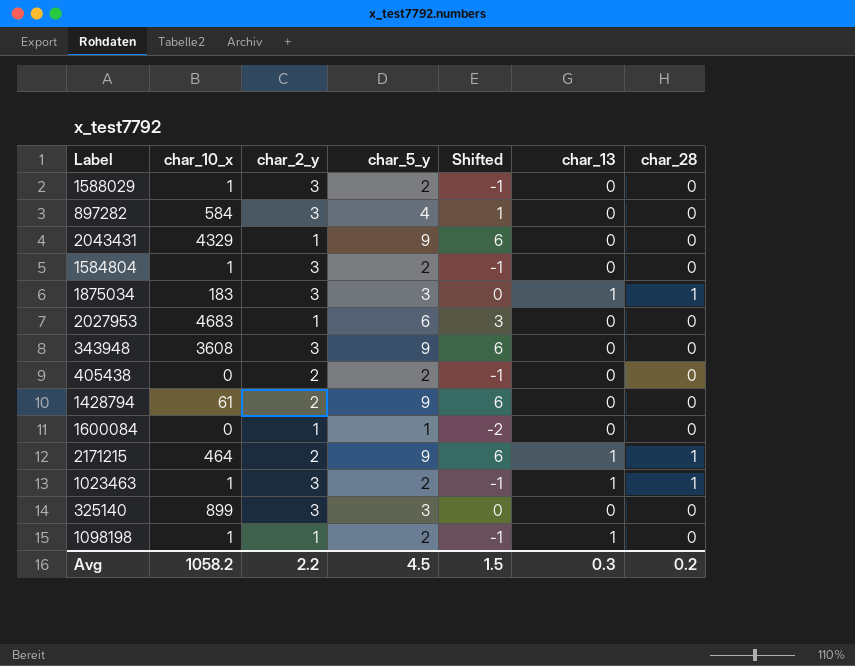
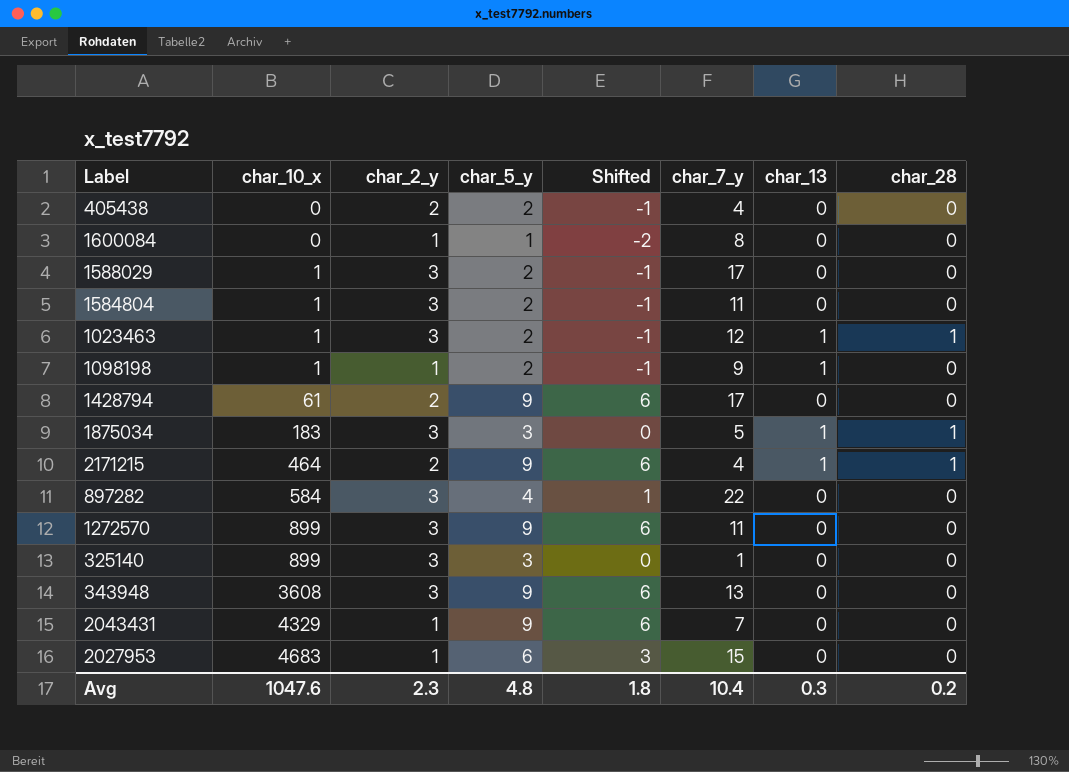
row order: none -> char_10_x ascending
column char_7_y | position: none -> 6
row 1272570: none -> 899 | 3 | 9 | 6 | 11 | 0 | 0
Avg | char_10_x: 1058.2 -> 1047.6
Avg | char_2_y: 2.2 -> 2.3
Avg | char_5_y: 4.5 -> 4.8
Avg | Shifted: 1.5 -> 1.8

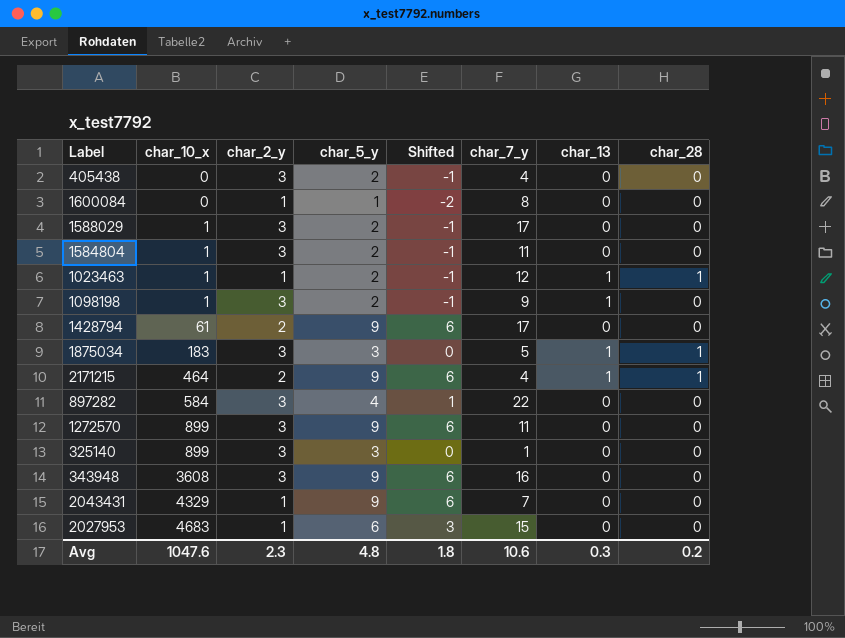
405438 | char_2_y: 2 -> 3
1023463 | char_2_y: 3 -> 1
1098198 | char_2_y: 1 -> 3
343948 | char_7_y: 13 -> 16
Avg | char_7_y: 10.4 -> 10.6

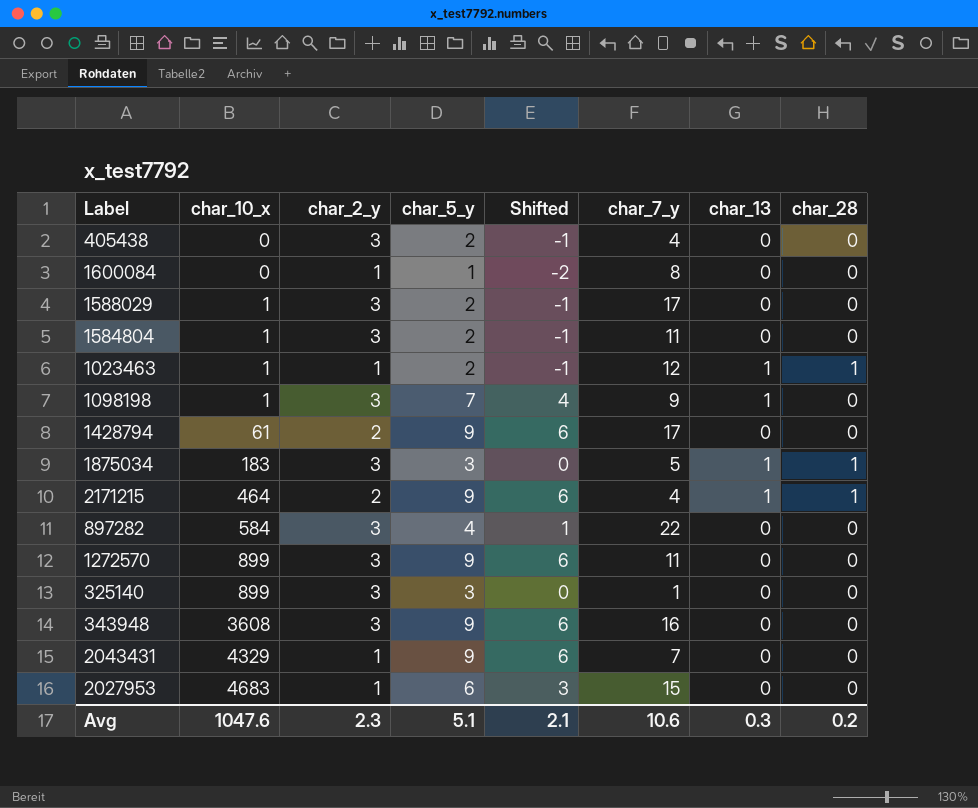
1098198 | char_5_y: 2 -> 7
1098198 | Shifted: -1 -> 4
Avg | char_5_y: 4.8 -> 5.1
Avg | Shifted: 1.8 -> 2.1

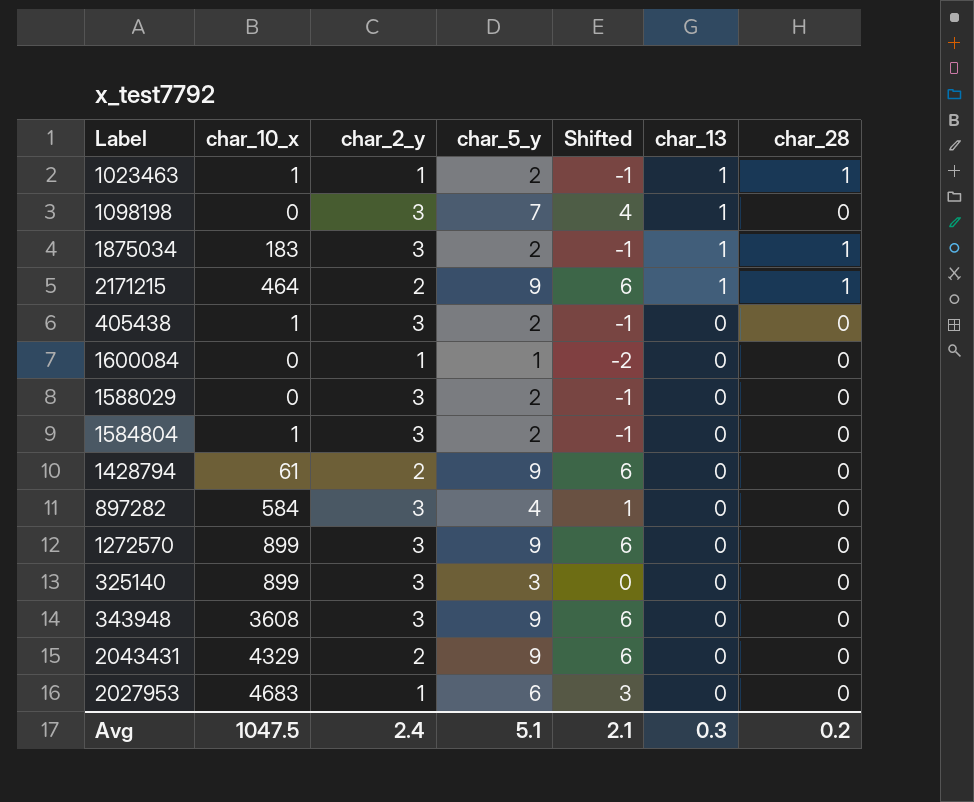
row order: char_10_x ascending -> char_13 descending
column char_7_y | position: 6 -> none
1098198 | char_10_x: 1 -> 0
1875034 | char_5_y: 3 -> 2
1875034 | Shifted: 0 -> -1
405438 | char_10_x: 0 -> 1
1588029 | char_10_x: 1 -> 0
2043431 | char_2_y: 1 -> 2
Avg | char_10_x: 1047.6 -> 1047.5
Avg | char_2_y: 2.3 -> 2.4

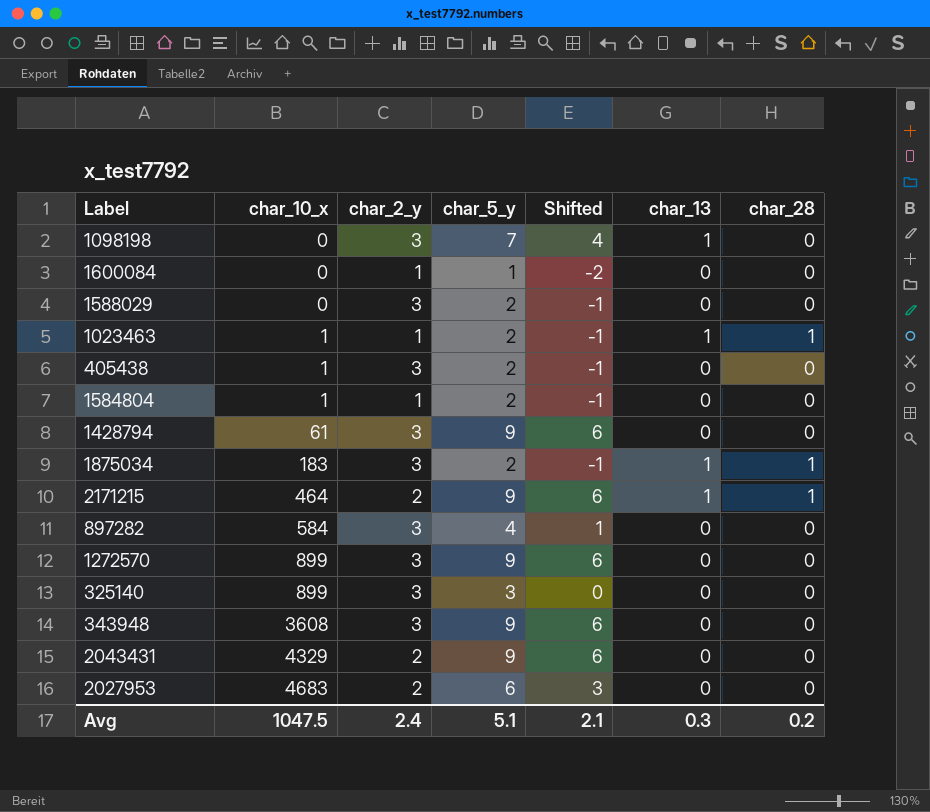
row order: char_13 descending -> char_10_x ascending
1584804 | char_2_y: 3 -> 1
1428794 | char_2_y: 2 -> 3
2027953 | char_2_y: 1 -> 2

